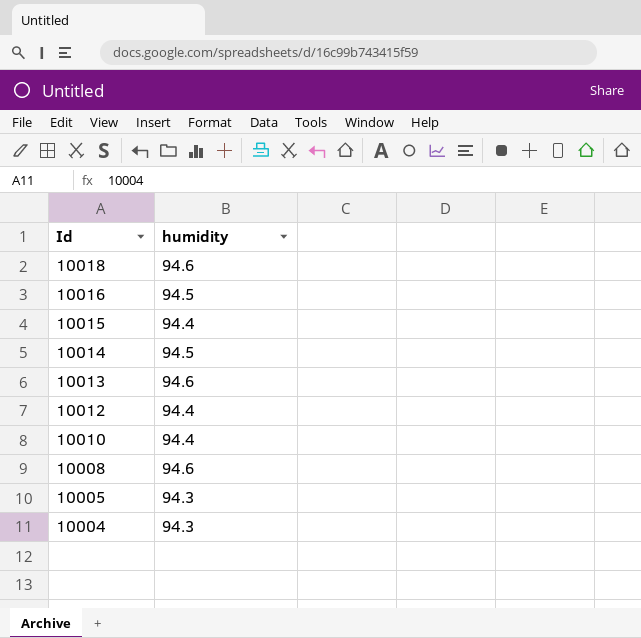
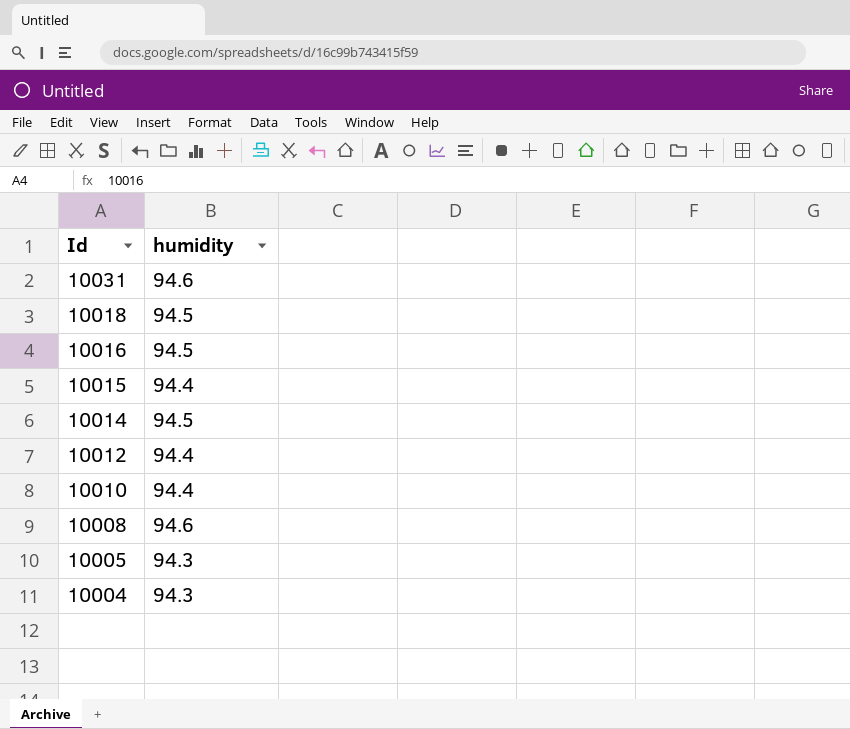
row 10013: 94.6 -> none
row 10031: none -> 94.6
10018 | humidity: 94.6 -> 94.5

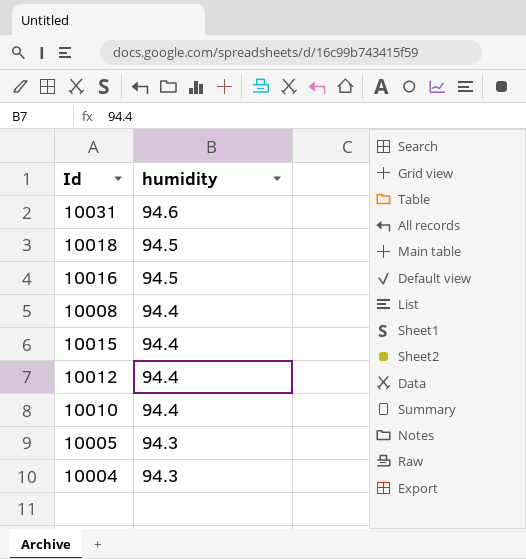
row order: Id descending -> humidity descending
row 10014: 94.5 -> none
10008 | humidity: 94.6 -> 94.4

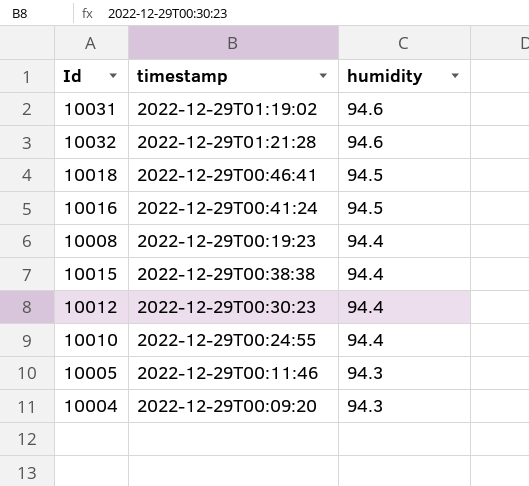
column timestamp | position: none -> 2
row 10032: none -> 2022-12-29T01:21:28 | 94.6

